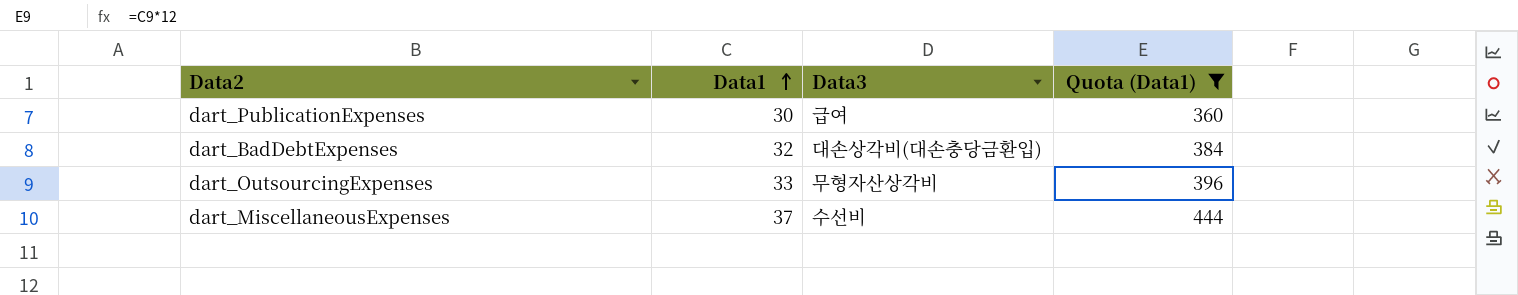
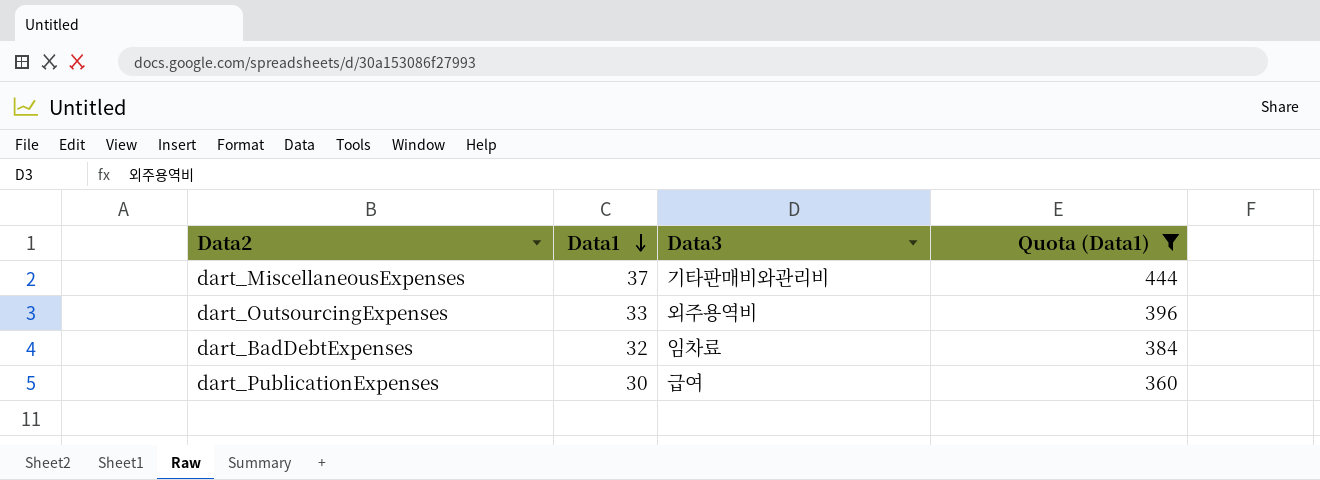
row order: Data1 ascending -> Data1 descending
dart_MiscellaneousExpenses | Data3: 수선비 -> 기타판매비와관리비
dart_OutsourcingExpenses | Data3: 무형자산상각비 -> 외주용역비
dart_BadDebtExpenses | Data3: 대손상각비(대손충당금환입) -> 임차료

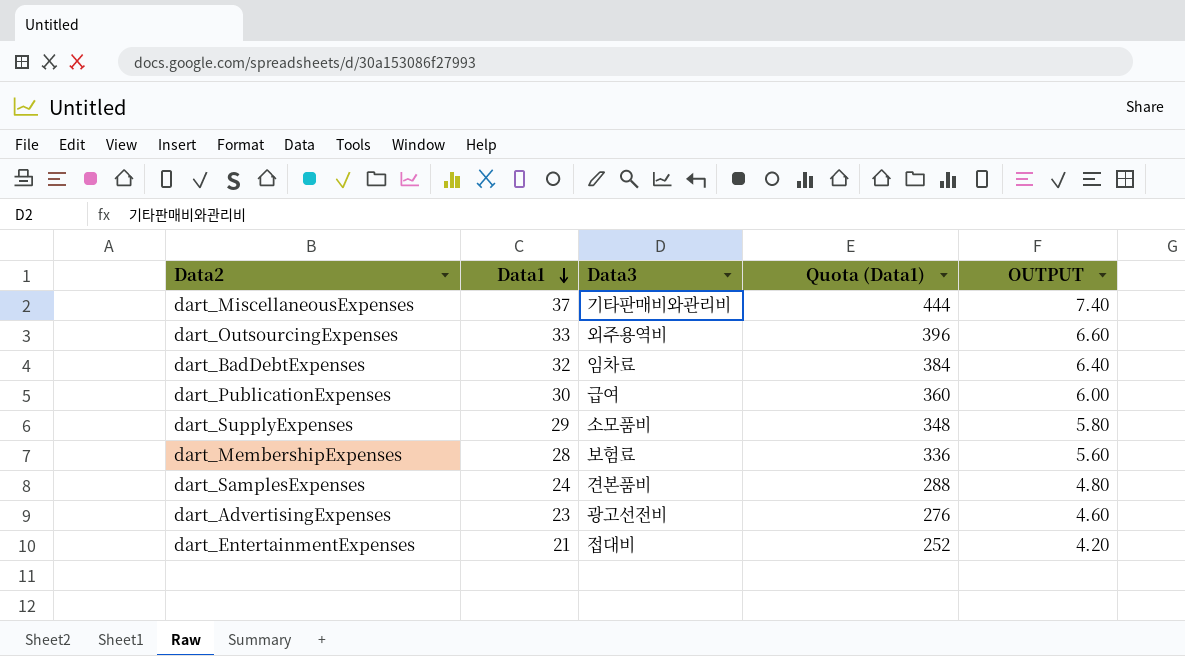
filter: Quota (Data1) >= 360 -> none
column OUTPUT | formula: none -> [Data1] * 0.2

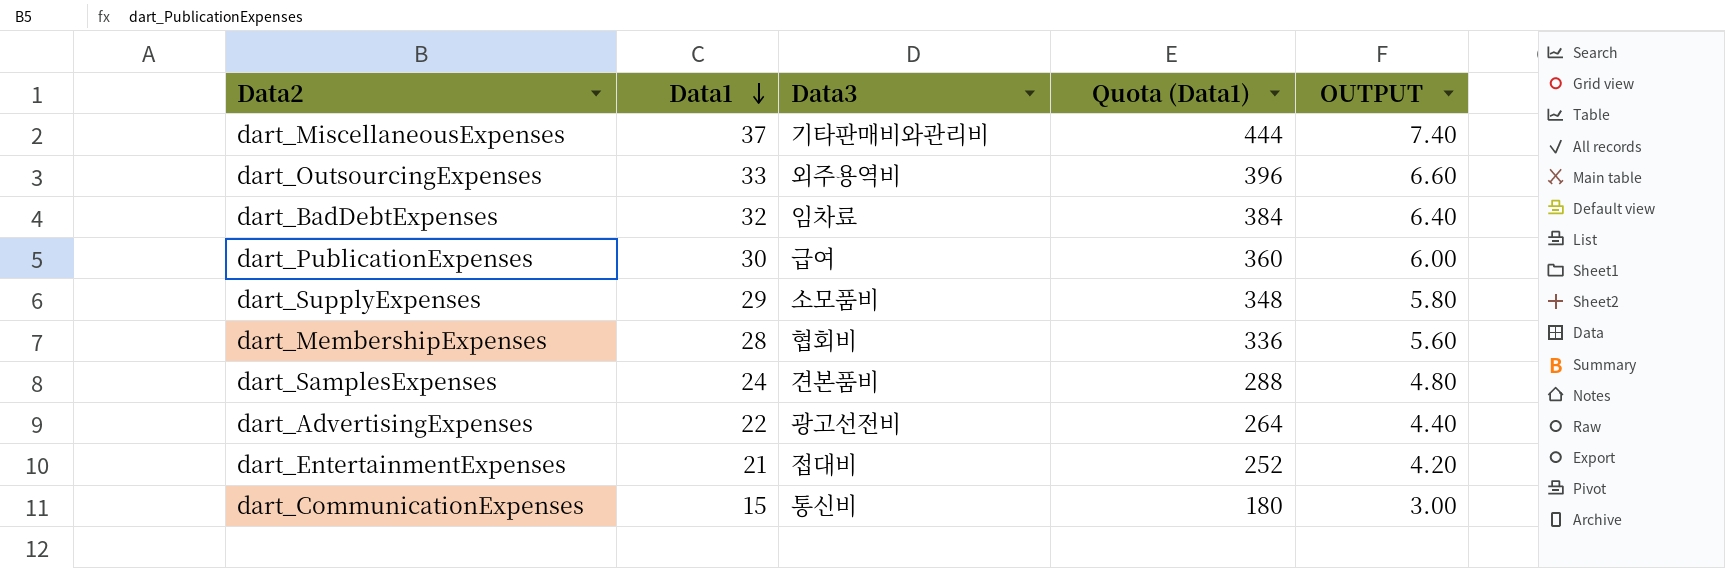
dart_MembershipExpenses | Data3: 보험료 -> 협회비
dart_AdvertisingExpenses | Data1: 23 -> 22
dart_AdvertisingExpenses | Quota (Data1): 276 -> 264
dart_AdvertisingExpenses | OUTPUT: 4.60 -> 4.40
row dart_CommunicationExpenses: none -> 15 | 통신비 | 180 | 3.00

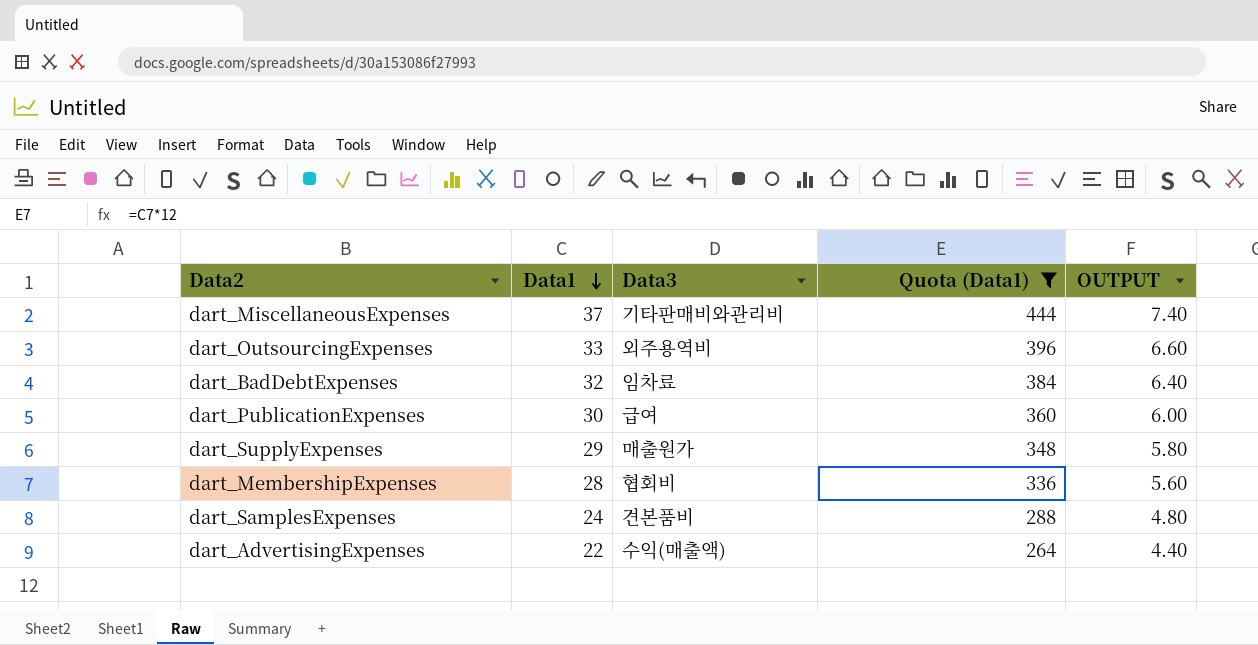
filter: none -> Quota (Data1) >= 264
dart_SupplyExpenses | Data3: 소모품비 -> 매출원가
dart_AdvertisingExpenses | Data3: 광고선전비 -> 수익(매출액)

